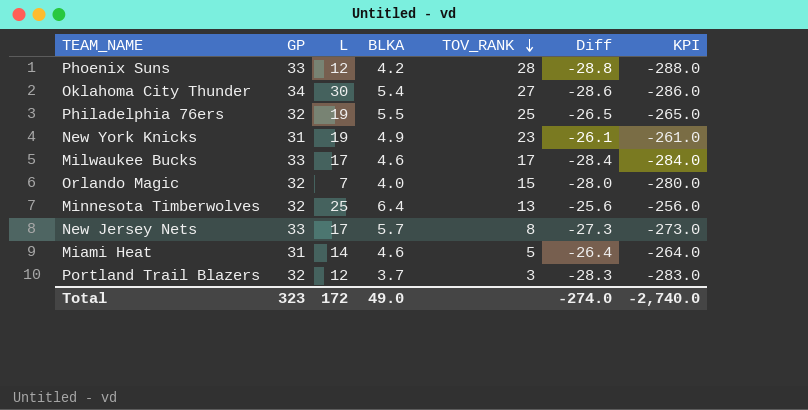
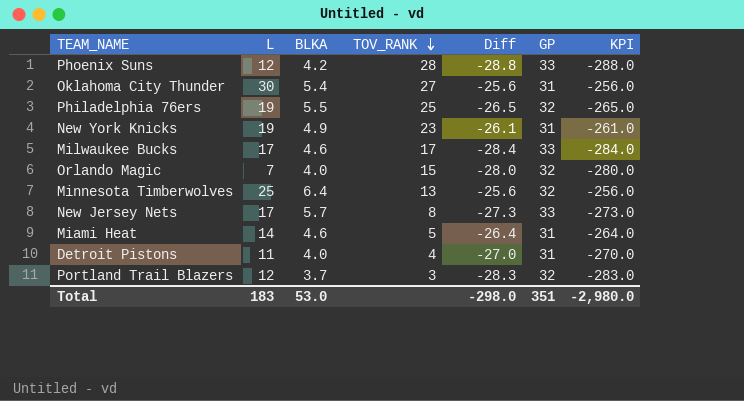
column GP | position: 2 -> 6
Oklahoma City Thunder | Diff: -28.6 -> -25.6
Oklahoma City Thunder | GP: 34 -> 31
Oklahoma City Thunder | KPI: -286.0 -> -256.0
row Detroit Pistons: none -> 11 | 4.0 | 4 | -27.0 | 31 | -270.0
Total | L: 172 -> 183
Total | BLKA: 49.0 -> 53.0
Total | Diff: -274.0 -> -298.0
Total | GP: 323 -> 351
Total | KPI: -2,740.0 -> -2,980.0

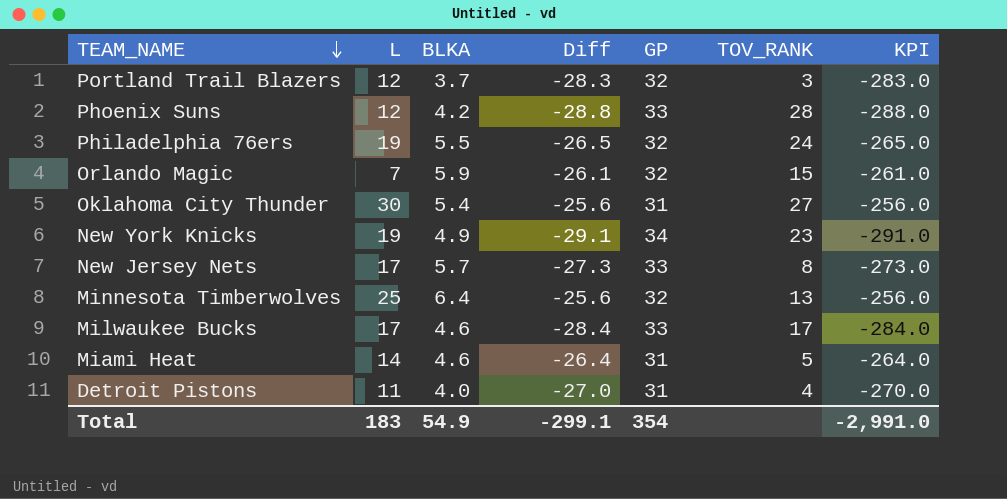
row order: TOV_RANK descending -> TEAM_NAME descending
column TOV_RANK | position: 4 -> 6
Philadelphia 76ers | TOV_RANK: 25 -> 24
Orlando Magic | BLKA: 4.0 -> 5.9
Orlando Magic | Diff: -28.0 -> -26.1
Orlando Magic | KPI: -280.0 -> -261.0
New York Knicks | Diff: -26.1 -> -29.1
New York Knicks | GP: 31 -> 34
New York Knicks | KPI: -261.0 -> -291.0
Total | BLKA: 53.0 -> 54.9
Total | Diff: -298.0 -> -299.1
Total | GP: 351 -> 354
Total | KPI: -2,980.0 -> -2,991.0

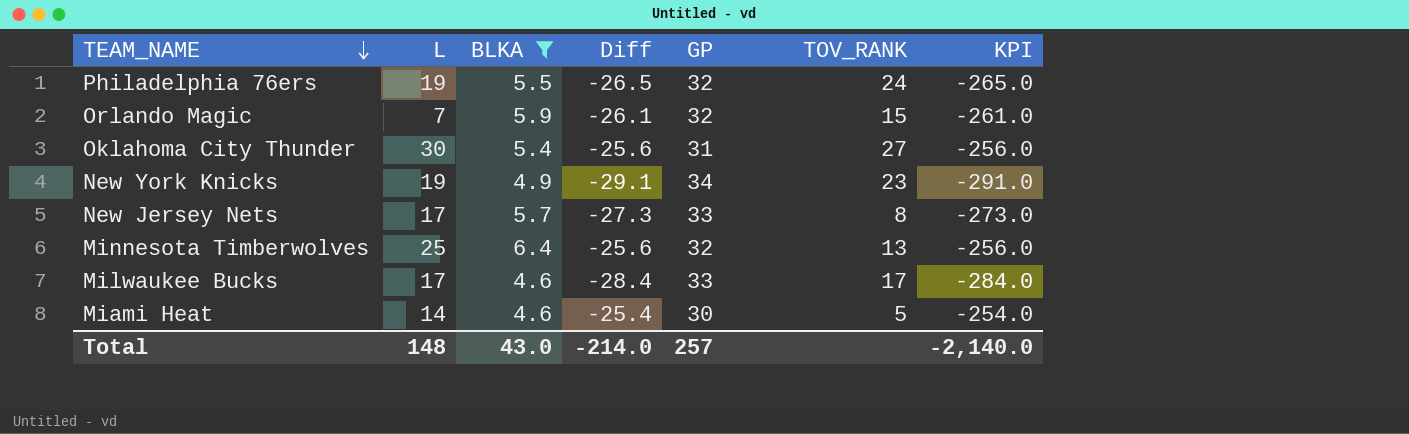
filter: none -> BLKA >= 4.6
Miami Heat | Diff: -26.4 -> -25.4
Miami Heat | GP: 31 -> 30
Miami Heat | KPI: -264.0 -> -254.0
Total | L: 183 -> 148
Total | BLKA: 54.9 -> 43.0
Total | Diff: -299.1 -> -214.0
Total | GP: 354 -> 257
Total | KPI: -2,991.0 -> -2,140.0

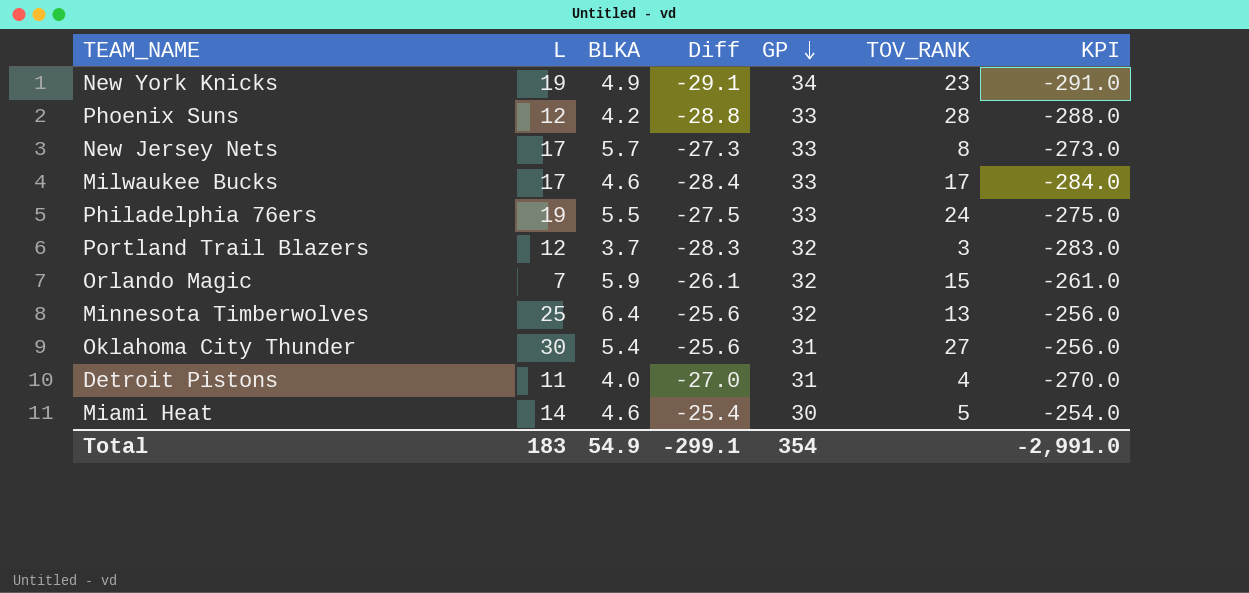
filter: BLKA >= 4.6 -> none
row order: TEAM_NAME descending -> GP descending
Philadelphia 76ers | Diff: -26.5 -> -27.5
Philadelphia 76ers | GP: 32 -> 33
Philadelphia 76ers | KPI: -265.0 -> -275.0
Total | L: 148 -> 183
Total | BLKA: 43.0 -> 54.9
Total | Diff: -214.0 -> -299.1
Total | GP: 257 -> 354
Total | KPI: -2,140.0 -> -2,991.0

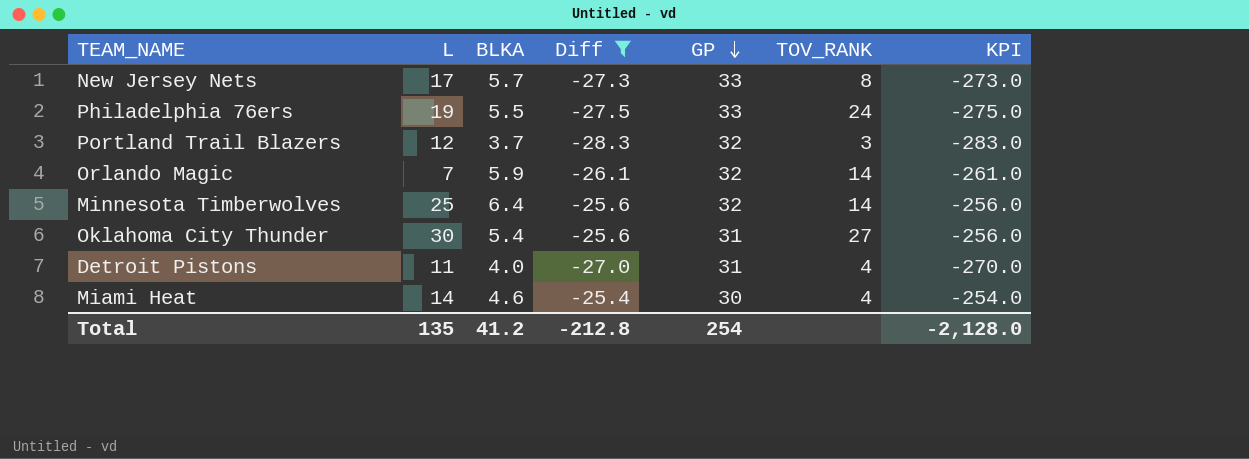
filter: none -> Diff >= -28.3
Orlando Magic | TOV_RANK: 15 -> 14
Minnesota Timberwolves | TOV_RANK: 13 -> 14
Miami Heat | TOV_RANK: 5 -> 4
Total | L: 183 -> 135
Total | BLKA: 54.9 -> 41.2
Total | Diff: -299.1 -> -212.8
Total | GP: 354 -> 254
Total | KPI: -2,991.0 -> -2,128.0

